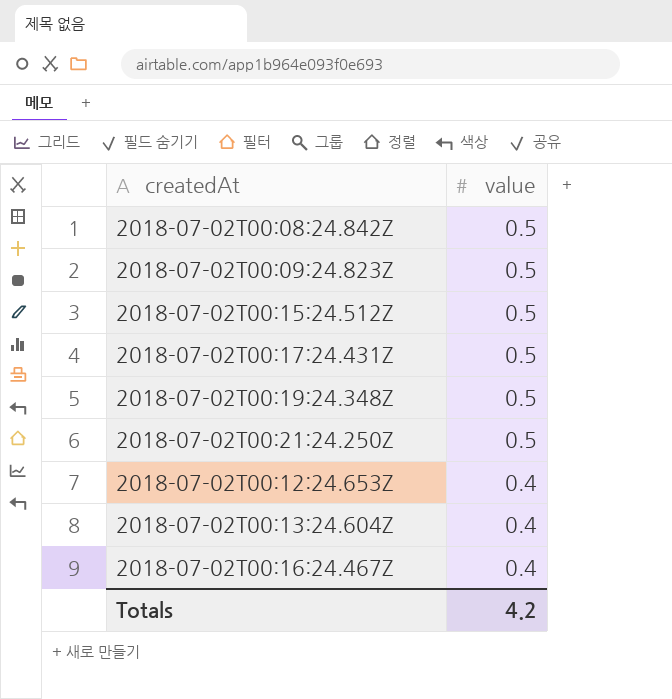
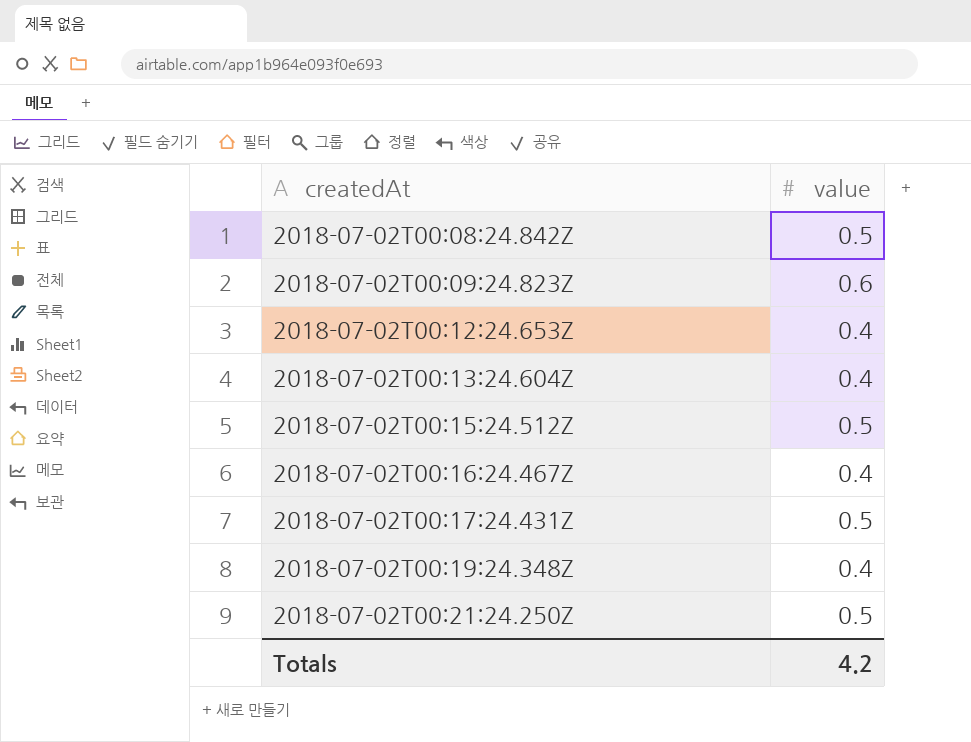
row order: value descending -> createdAt ascending
2018-07-02T00:09:24.823Z | value: 0.5 -> 0.6
2018-07-02T00:19:24.348Z | value: 0.5 -> 0.4

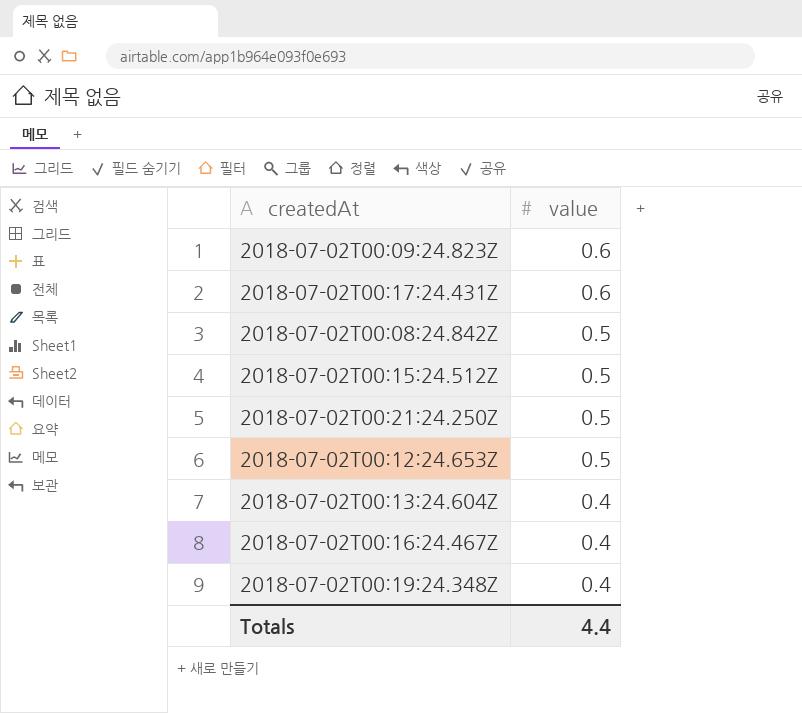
row order: createdAt ascending -> value descending
2018-07-02T00:17:24.431Z | value: 0.5 -> 0.6
2018-07-02T00:12:24.653Z | value: 0.4 -> 0.5
Totals | value: 4.2 -> 4.4

